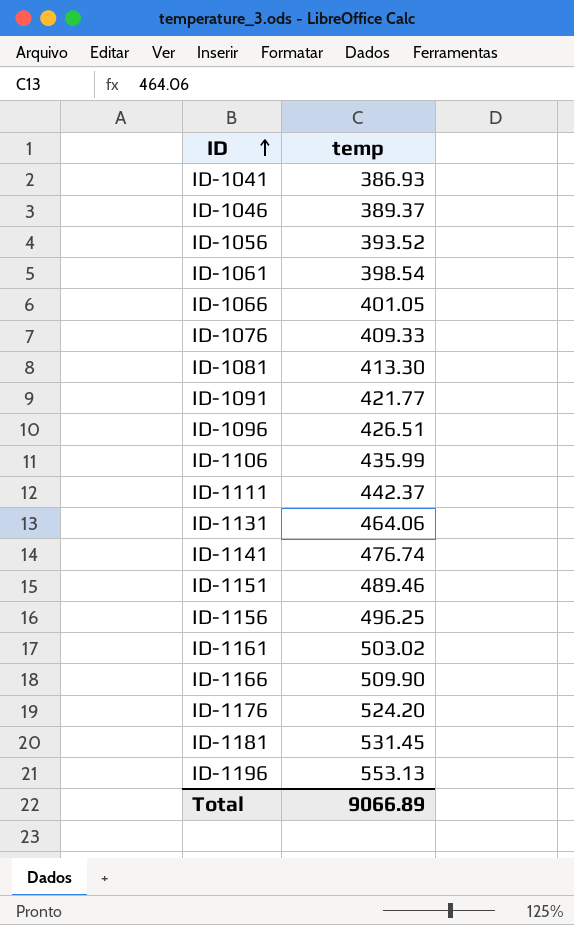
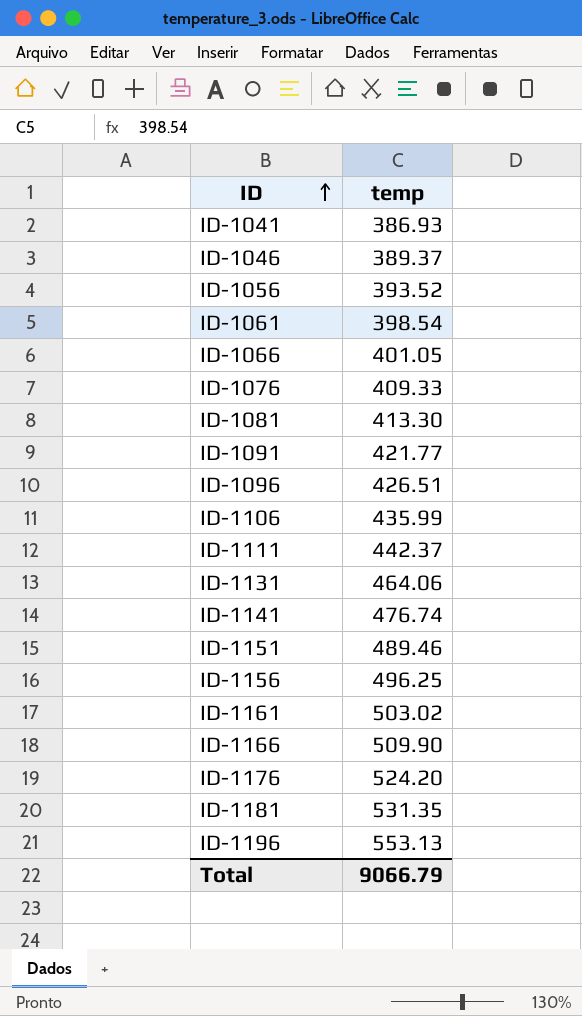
ID-1181 | temp: 531.45 -> 531.35
Total | temp: 9066.89 -> 9066.79

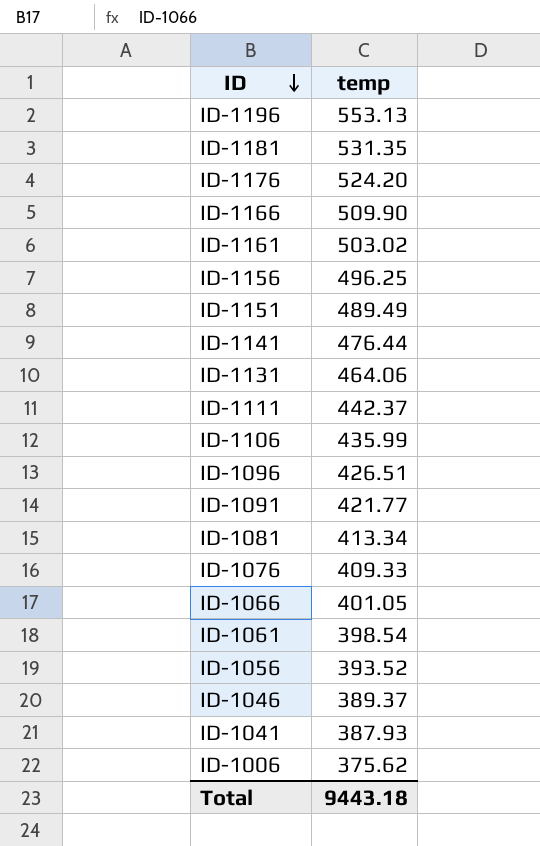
row order: ID ascending -> ID descending
ID-1151 | temp: 489.46 -> 489.49
ID-1141 | temp: 476.74 -> 476.44
ID-1081 | temp: 413.30 -> 413.34
ID-1041 | temp: 386.93 -> 387.93
row ID-1006: none -> 375.62
Total | temp: 9066.79 -> 9443.18

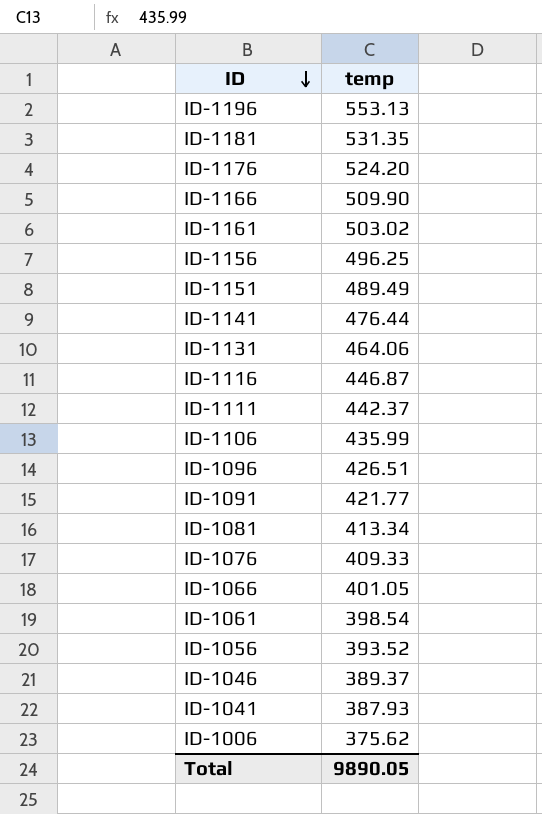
row ID-1116: none -> 446.87
Total | temp: 9443.18 -> 9890.05

